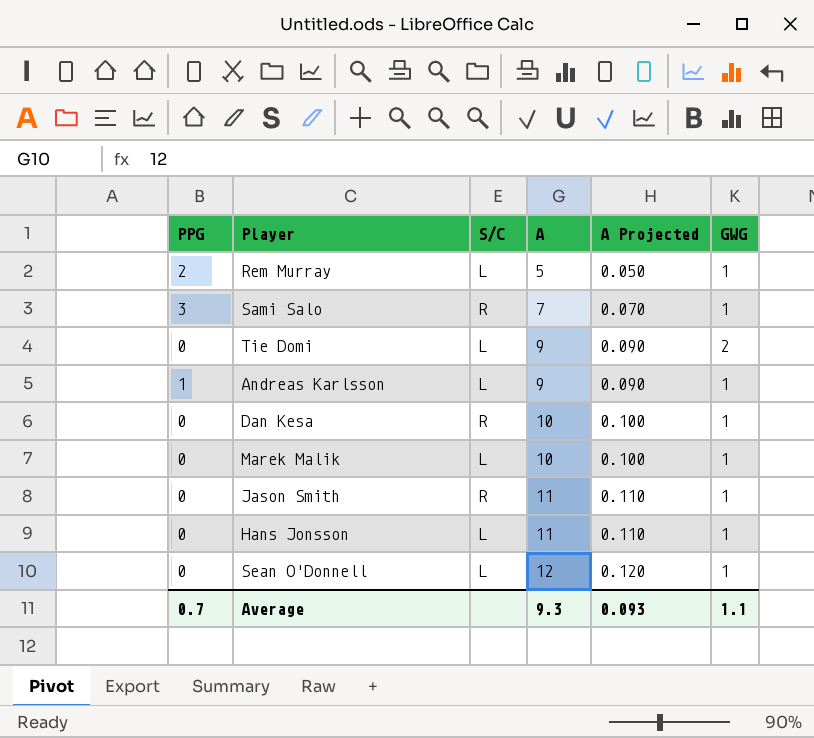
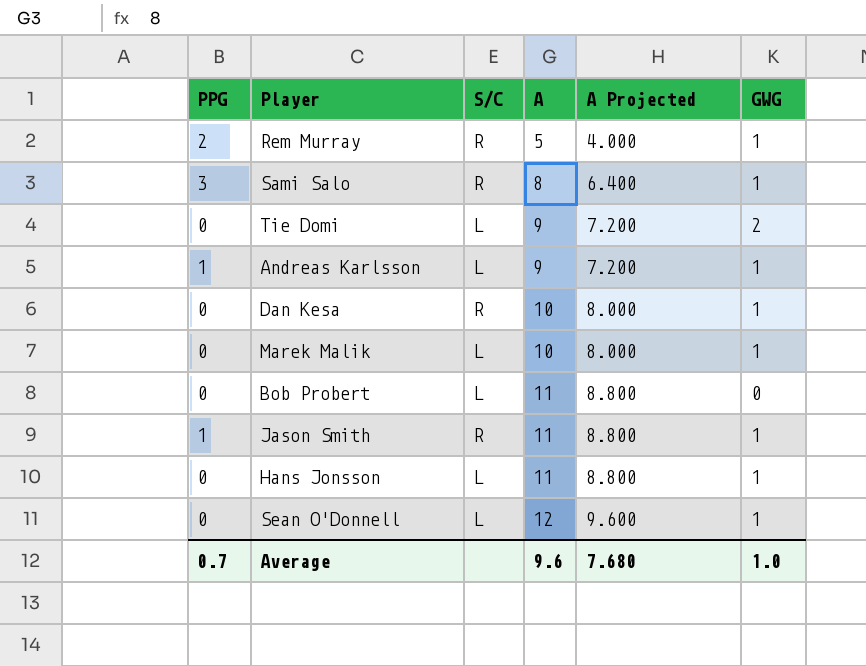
column A Projected | formula: [A] * 0.01 -> [A] * 0.8
Rem Murray | S/C: L -> R
Sami Salo | A: 7 -> 8
row Bob Probert: none -> 0 | L | 11 | 8.800 | 0
Jason Smith | PPG: 0 -> 1
Average | A: 9.3 -> 9.6
Average | A Projected: 0.093 -> 7.680
Average | GWG: 1.1 -> 1.0

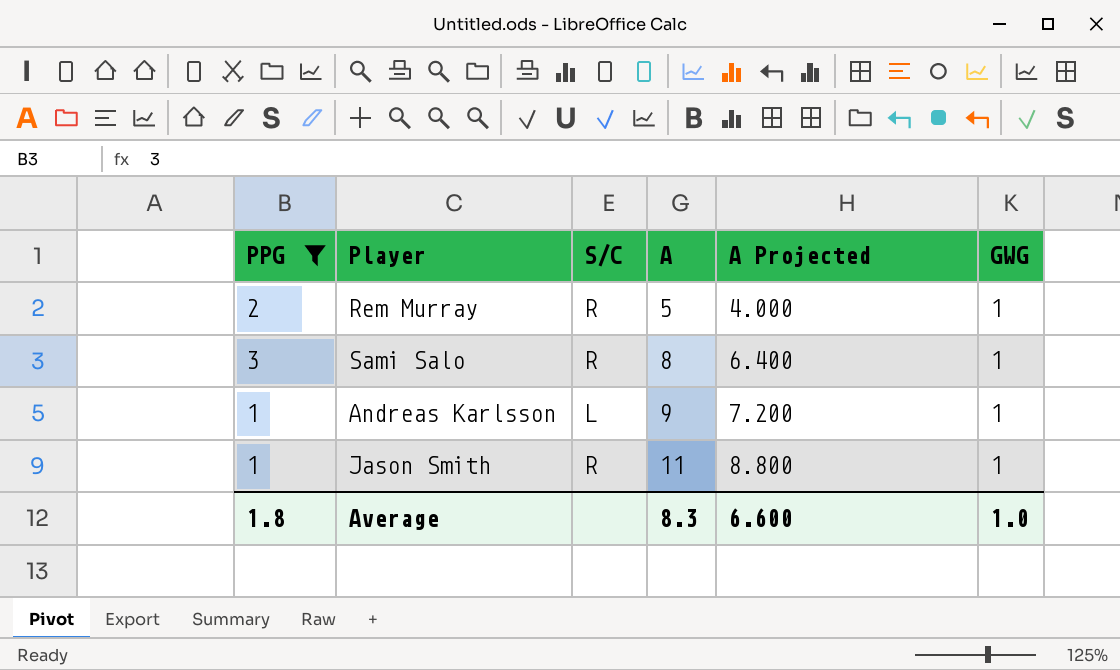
filter: none -> PPG != 0
Average | PPG: 0.7 -> 1.8
Average | A: 9.6 -> 8.3
Average | A Projected: 7.680 -> 6.600

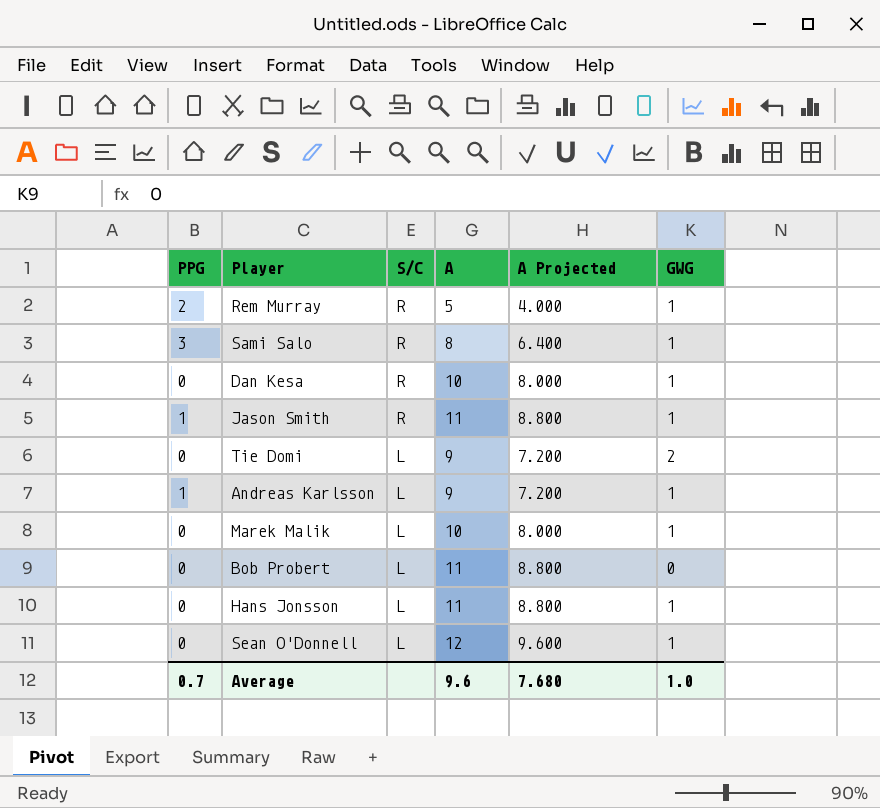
filter: PPG != 0 -> none
row order: A ascending -> S/C descending
Average | PPG: 1.8 -> 0.7
Average | A: 8.3 -> 9.6
Average | A Projected: 6.600 -> 7.680

